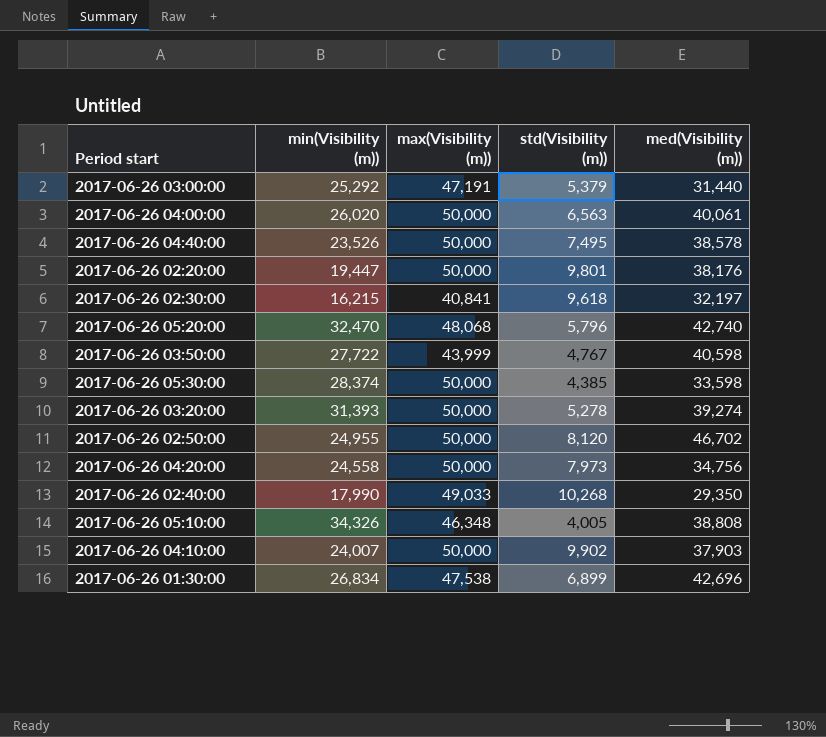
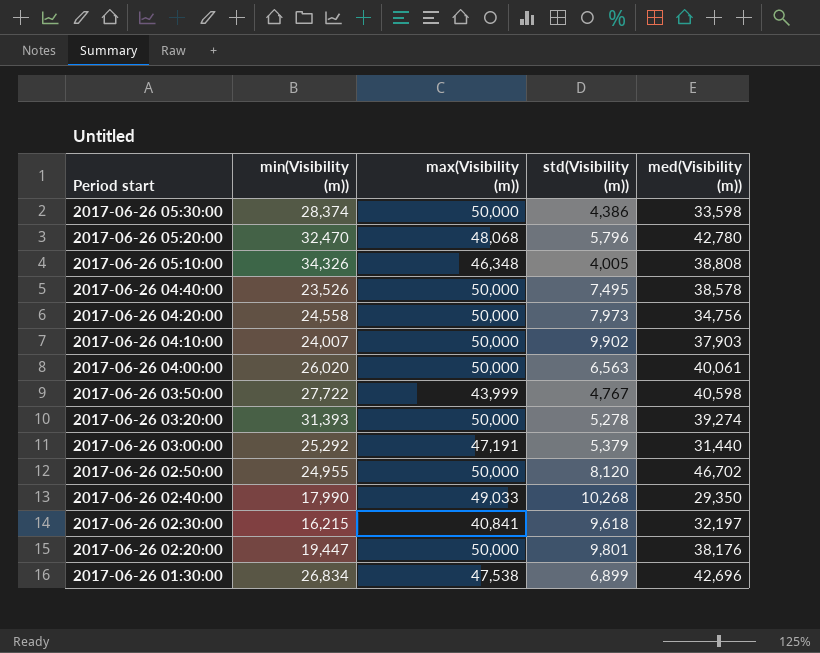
row order: none -> Period start descending
2017-06-26 05:30:00 | std(Visibility (m)): 4,385 -> 4,386
2017-06-26 05:20:00 | med(Visibility (m)): 42,740 -> 42,780

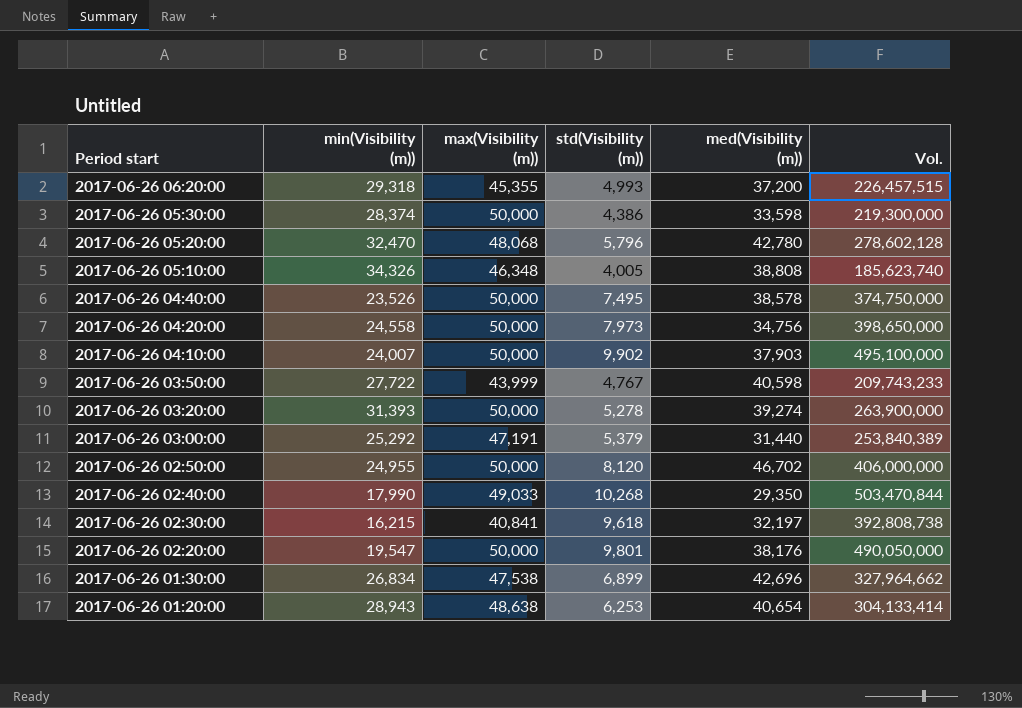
column Vol. | formula: none -> [max(Visibility (m))] * [std(Visibility (m))]
row 2017-06-26 04:00:00: 26,020 | 50,000 | 6,563 | 40,061 -> none
row 2017-06-26 06:20:00: none -> 29,318 | 45,355 | 4,993 | 37,200 | 226,457,515
2017-06-26 02:20:00 | min(Visibility (m)): 19,447 -> 19,547
row 2017-06-26 01:20:00: none -> 28,943 | 48,638 | 6,253 | 40,654 | 304,133,414

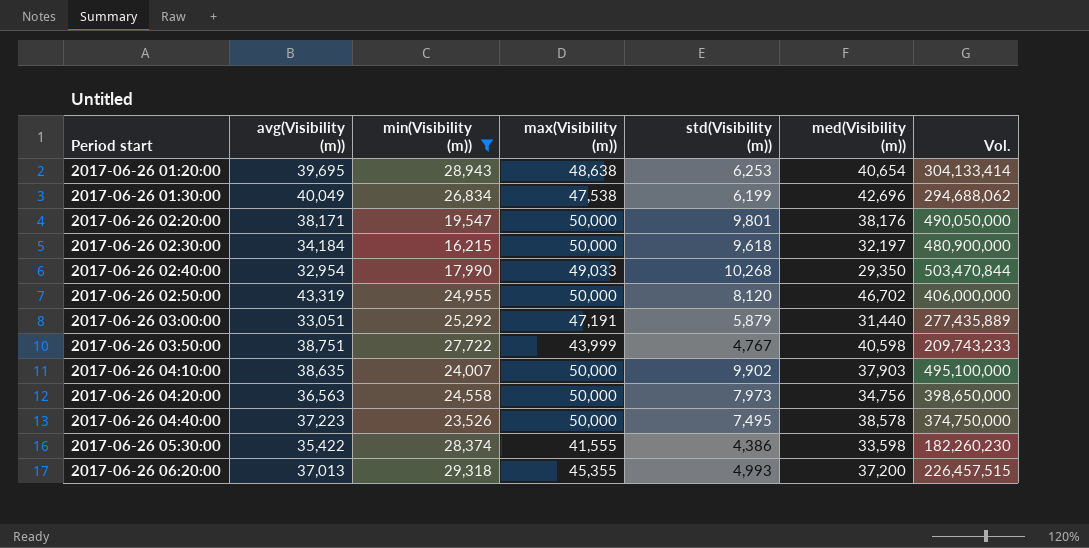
filter: none -> min(Visibility (m)) <= 29,318
row order: Period start descending -> Period start ascending
column avg(Visibility (m)) | position: none -> 2
2017-06-26 01:30:00 | std(Visibility (m)): 6,899 -> 6,199
2017-06-26 01:30:00 | Vol.: 327,964,662 -> 294,688,062
2017-06-26 02:30:00 | max(Visibility (m)): 40,841 -> 50,000
2017-06-26 02:30:00 | Vol.: 392,808,738 -> 480,900,000
2017-06-26 03:00:00 | std(Visibility (m)): 5,379 -> 5,879
2017-06-26 03:00:00 | Vol.: 253,840,389 -> 277,435,889
2017-06-26 05:30:00 | max(Visibility (m)): 50,000 -> 41,555
2017-06-26 05:30:00 | Vol.: 219,300,000 -> 182,260,230

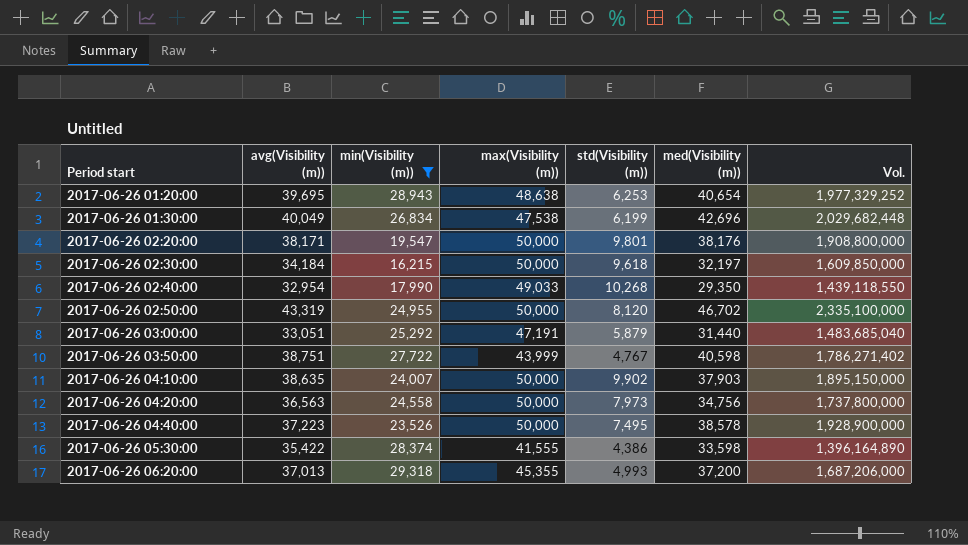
column Vol. | formula: [max(Visibility (m))] * [std(Visibility (m))] -> [max(Visibility (m))] * [med(Visibility (m))]

